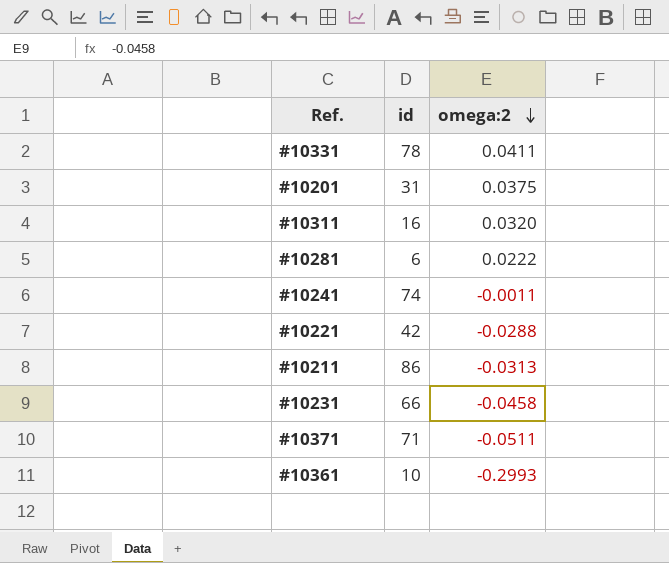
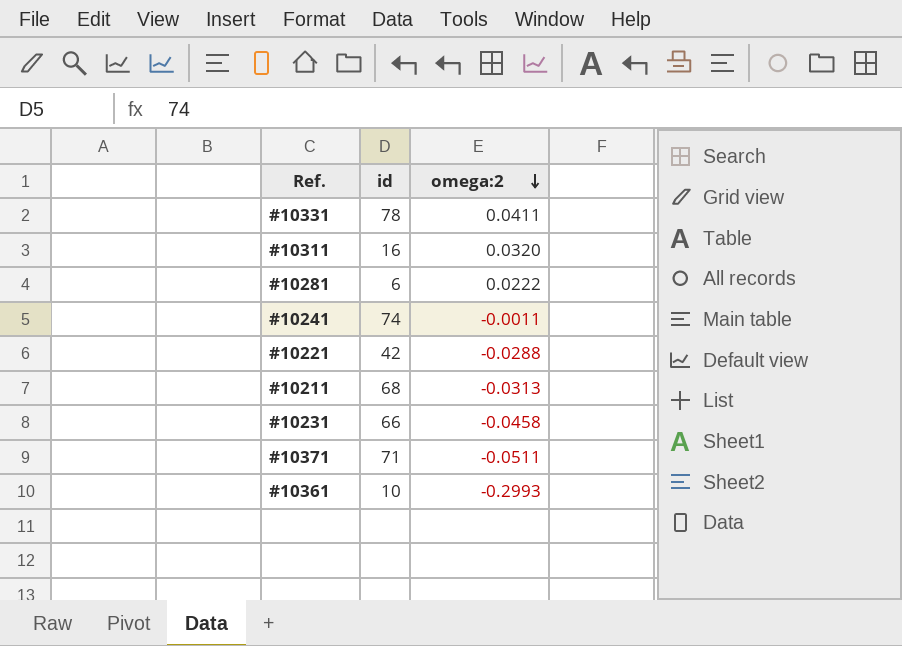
row #10201: 31 | 0.0375 -> none
#10211 | id: 86 -> 68

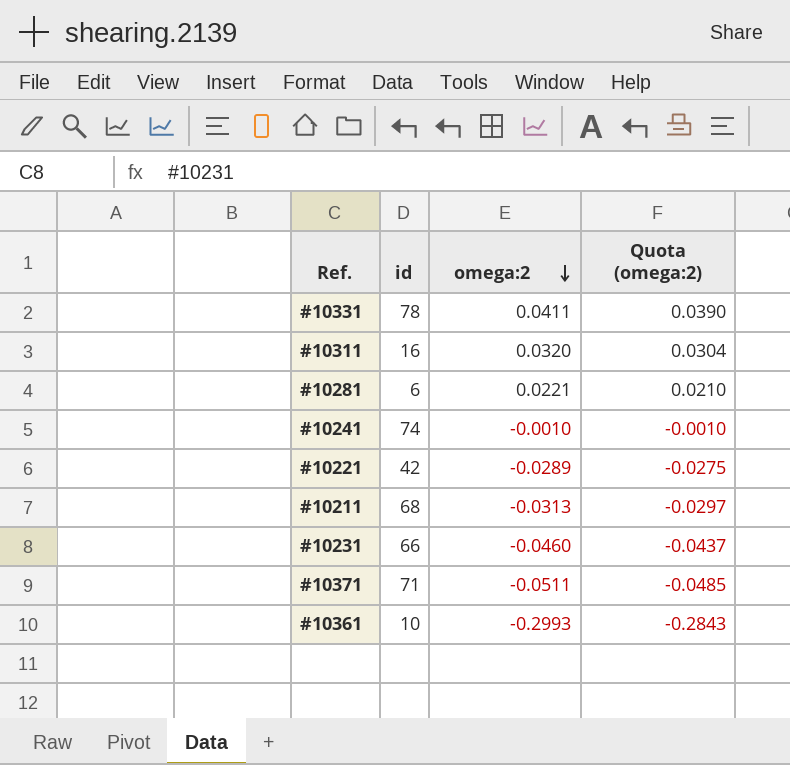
column Quota (omega:2) | formula: none -> [omega:2] * 0.95
#10281 | omega:2: 0.0222 -> 0.0221
#10241 | omega:2: -0.0011 -> -0.0010
#10221 | omega:2: -0.0288 -> -0.0289
#10231 | omega:2: -0.0458 -> -0.0460

